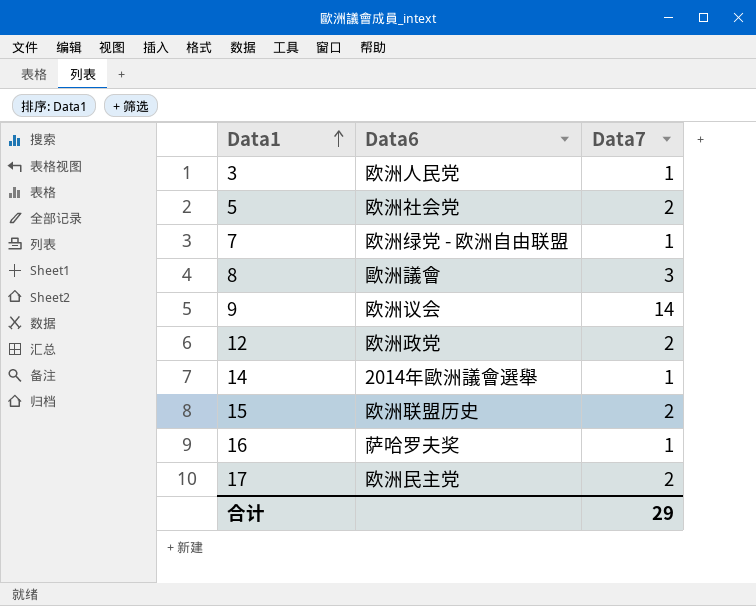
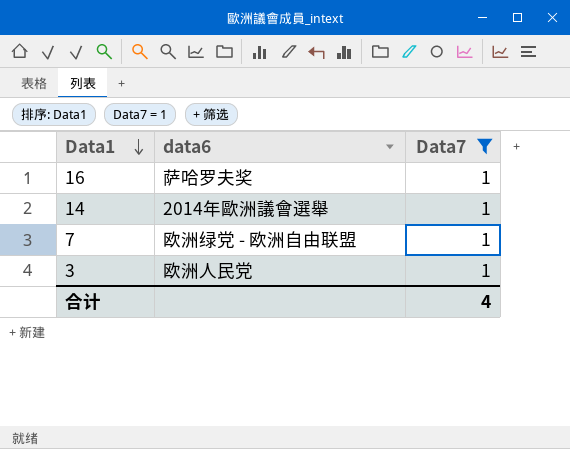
filter: none -> Data7 = 1
row order: Data1 ascending -> Data1 descending
column name: Data6 -> data6
合计 | Data7: 29 -> 4

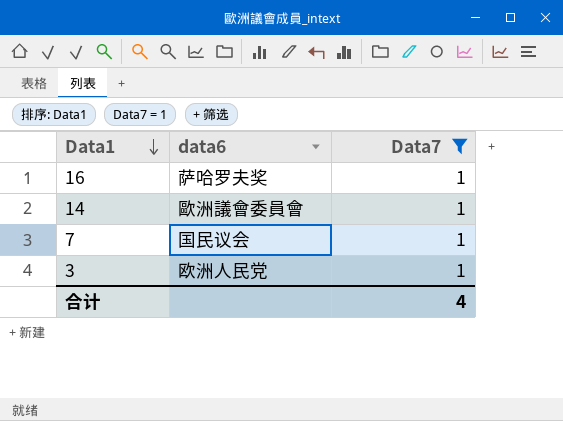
14 | data6: 2014年歐洲議會選舉 -> 歐洲議會委員會
7 | data6: 欧洲绿党 - 欧洲自由联盟 -> 国民议会

